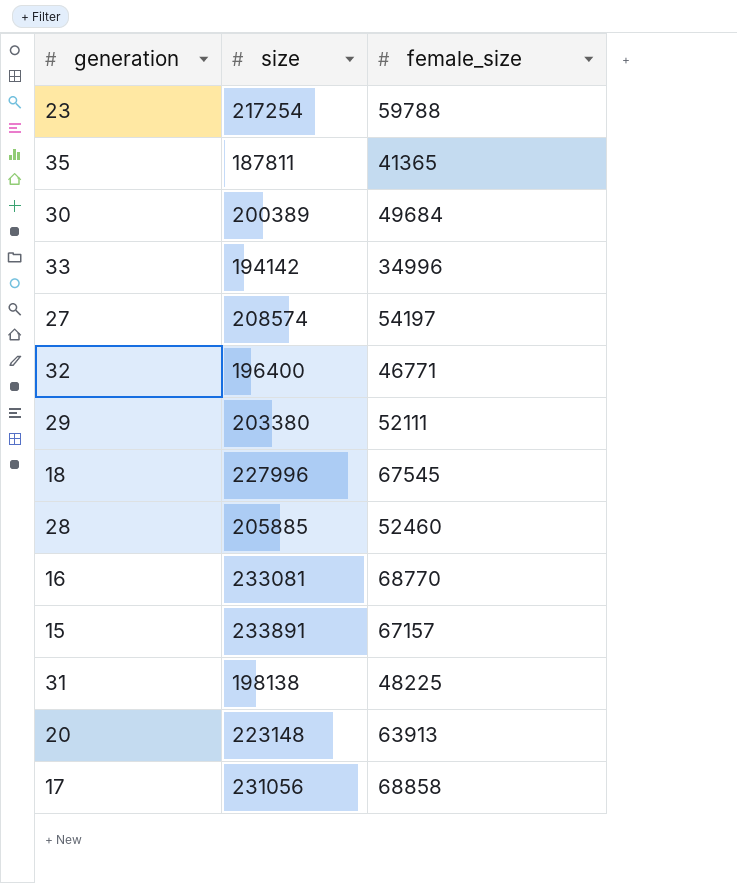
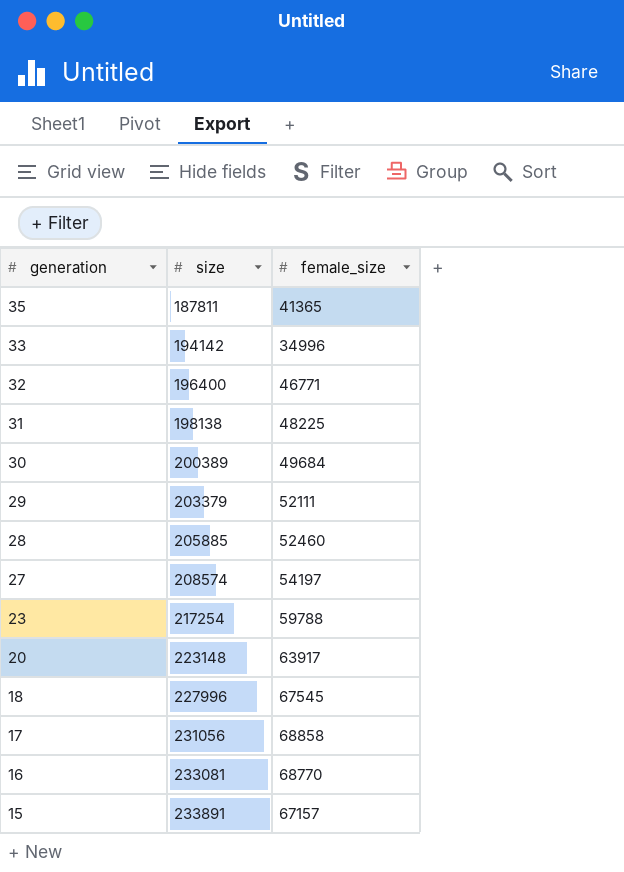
row order: none -> generation descending
29 | size: 203380 -> 203379
20 | female_size: 63913 -> 63917

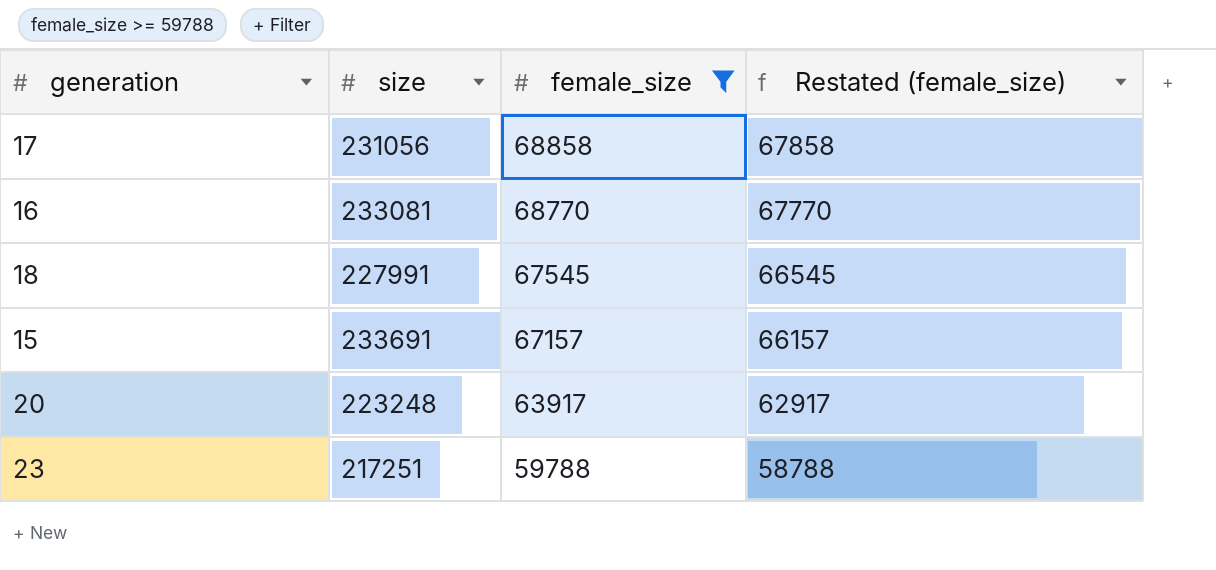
filter: none -> female_size >= 59788
row order: generation descending -> female_size descending
column Restated (female_size) | formula: none -> [female_size] - 1000
18 | size: 227996 -> 227991
15 | size: 233891 -> 233691
20 | size: 223148 -> 223248
23 | size: 217254 -> 217251

